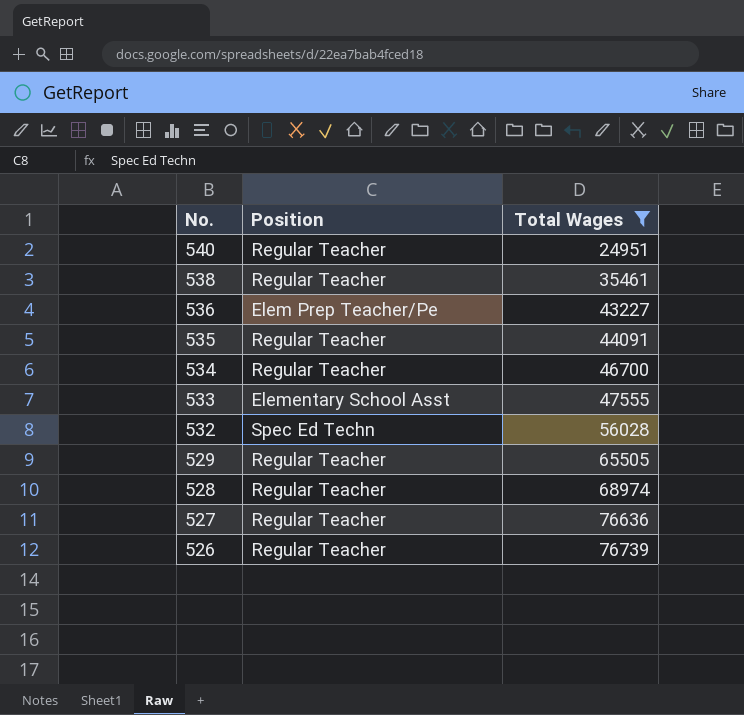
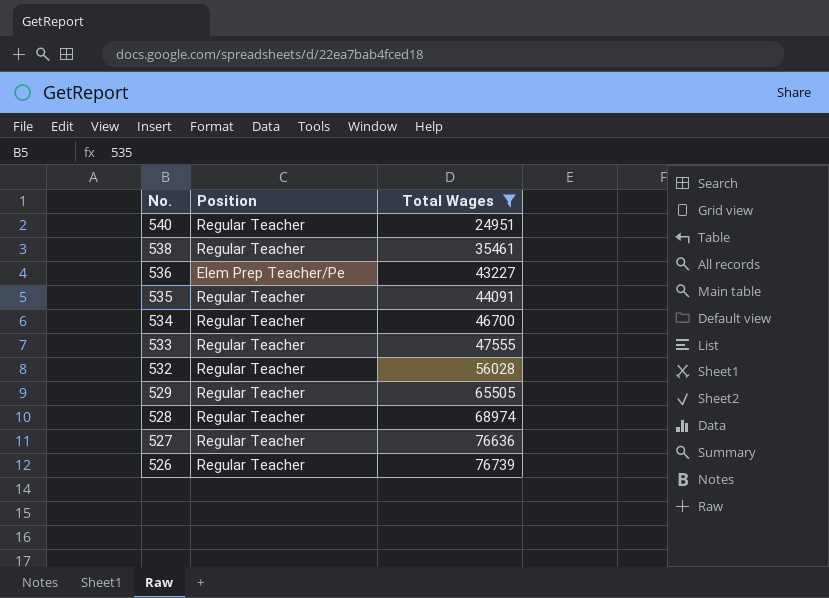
533 | Position: Elementary School Asst -> Regular Teacher
532 | Position: Spec Ed Techn -> Regular Teacher

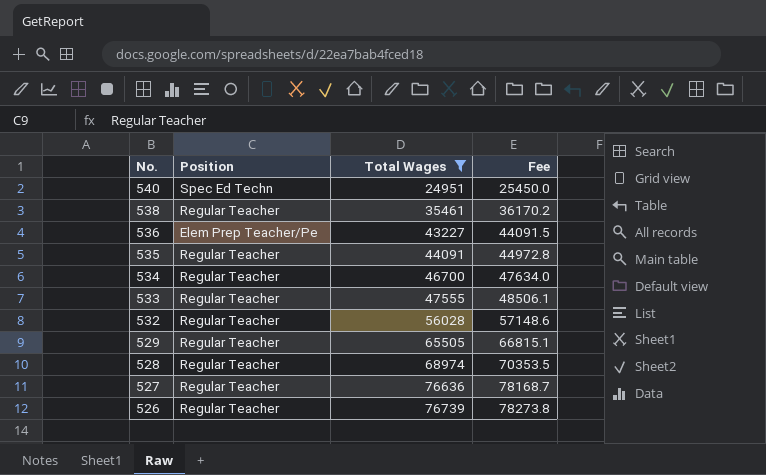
column Fee | formula: none -> [Total Wages] * 1.02
540 | Position: Regular Teacher -> Spec Ed Techn

